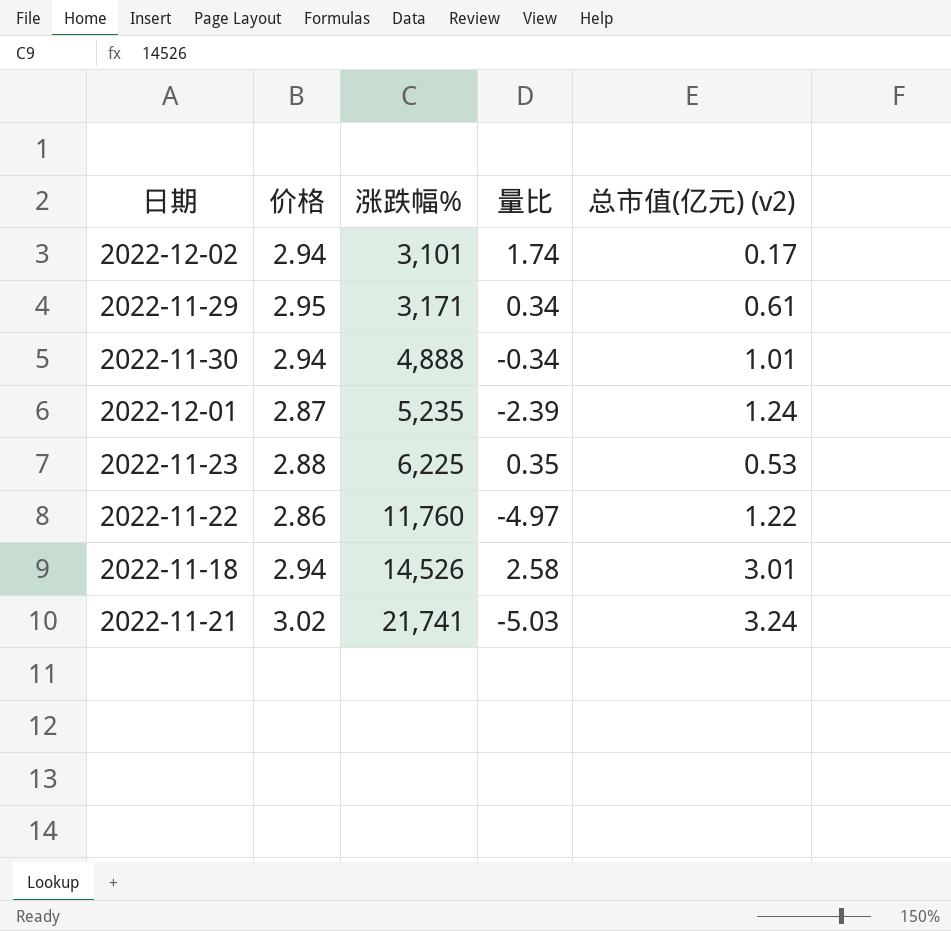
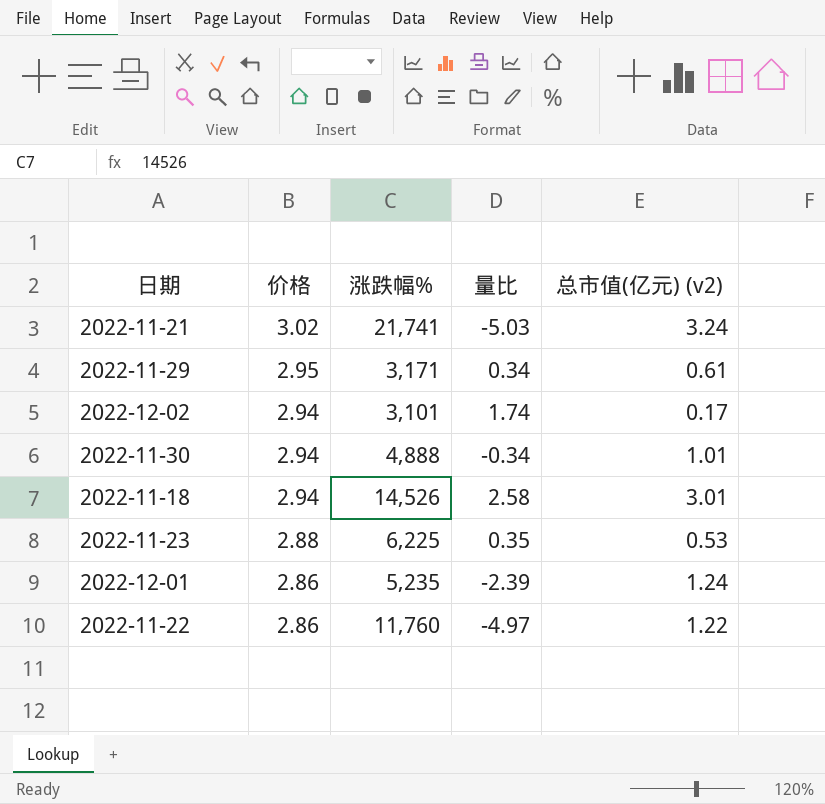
row order: 涨跌幅% ascending -> 价格 descending
2022-12-01 | 价格: 2.87 -> 2.86

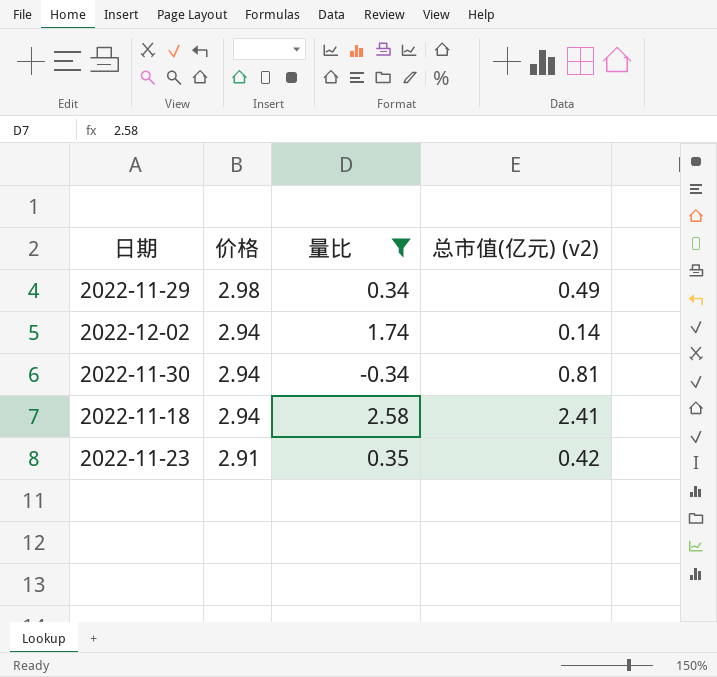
filter: none -> 量比 >= -0.34
column 涨跌幅% | position: 3 -> none
2022-11-29 | 价格: 2.95 -> 2.98
2022-11-29 | 总市值(亿元) (v2): 0.61 -> 0.49
2022-12-02 | 总市值(亿元) (v2): 0.17 -> 0.14
2022-11-30 | 总市值(亿元) (v2): 1.01 -> 0.81
2022-11-18 | 总市值(亿元) (v2): 3.01 -> 2.41
2022-11-23 | 价格: 2.88 -> 2.91
2022-11-23 | 总市值(亿元) (v2): 0.53 -> 0.42

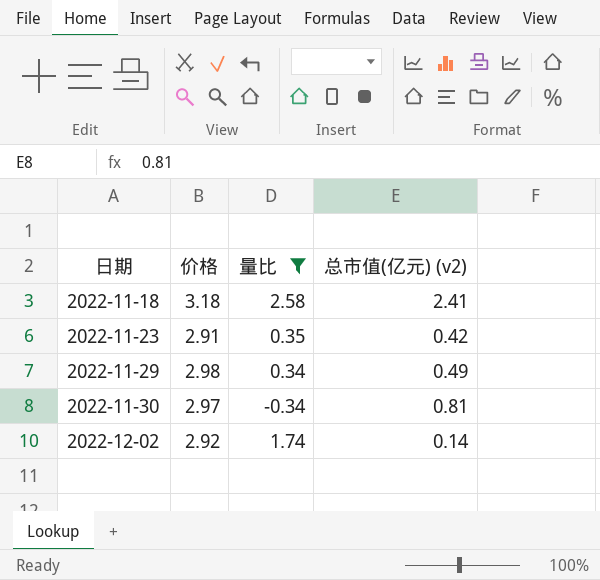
row order: 价格 descending -> 日期 ascending
2022-11-18 | 价格: 2.94 -> 3.18
2022-11-30 | 价格: 2.94 -> 2.97
2022-12-02 | 价格: 2.94 -> 2.92

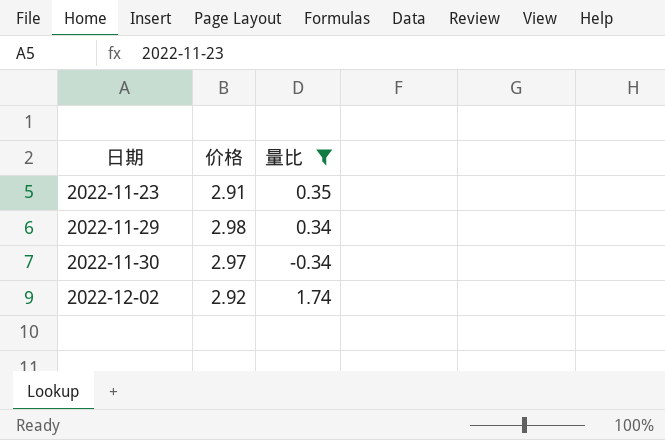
column 总市值(亿元) (v2) | position: 4 -> none
row 2022-11-18: 3.18 | 2.58 | 2.41 -> none

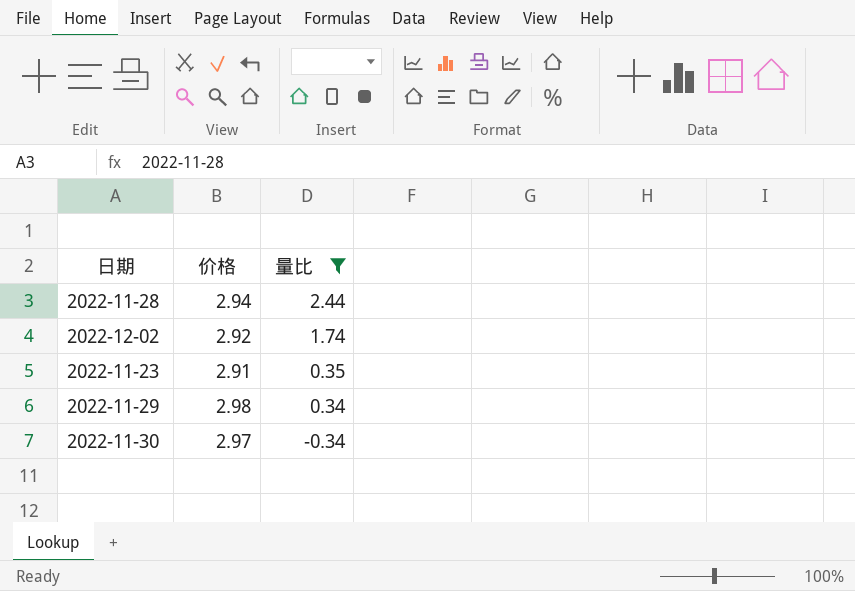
row order: 日期 ascending -> 量比 descending
row 2022-11-28: none -> 2.94 | 2.44

